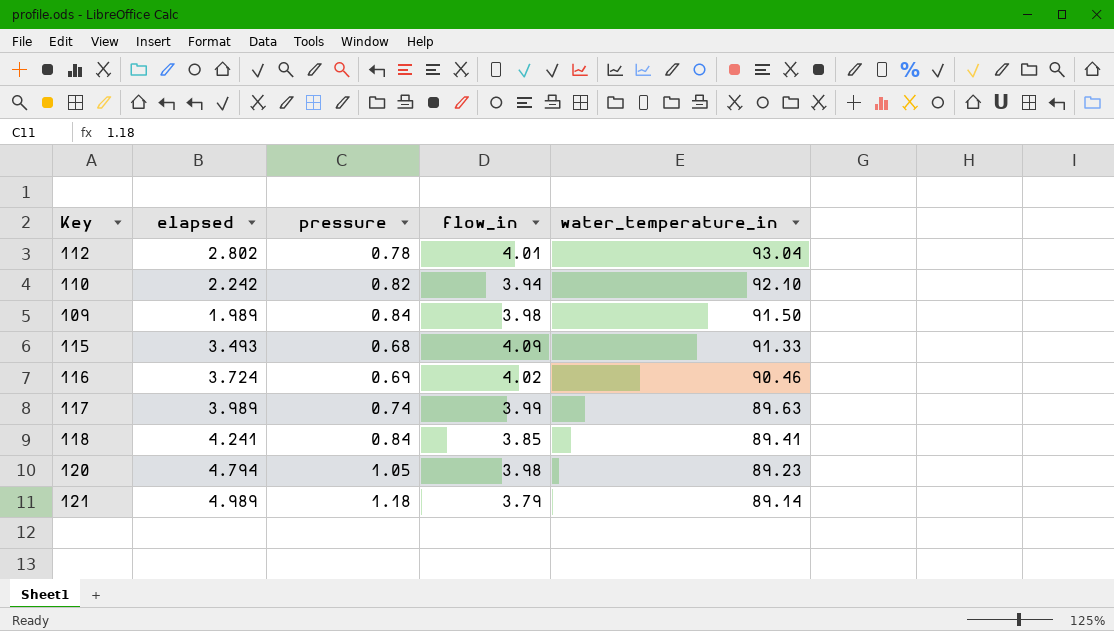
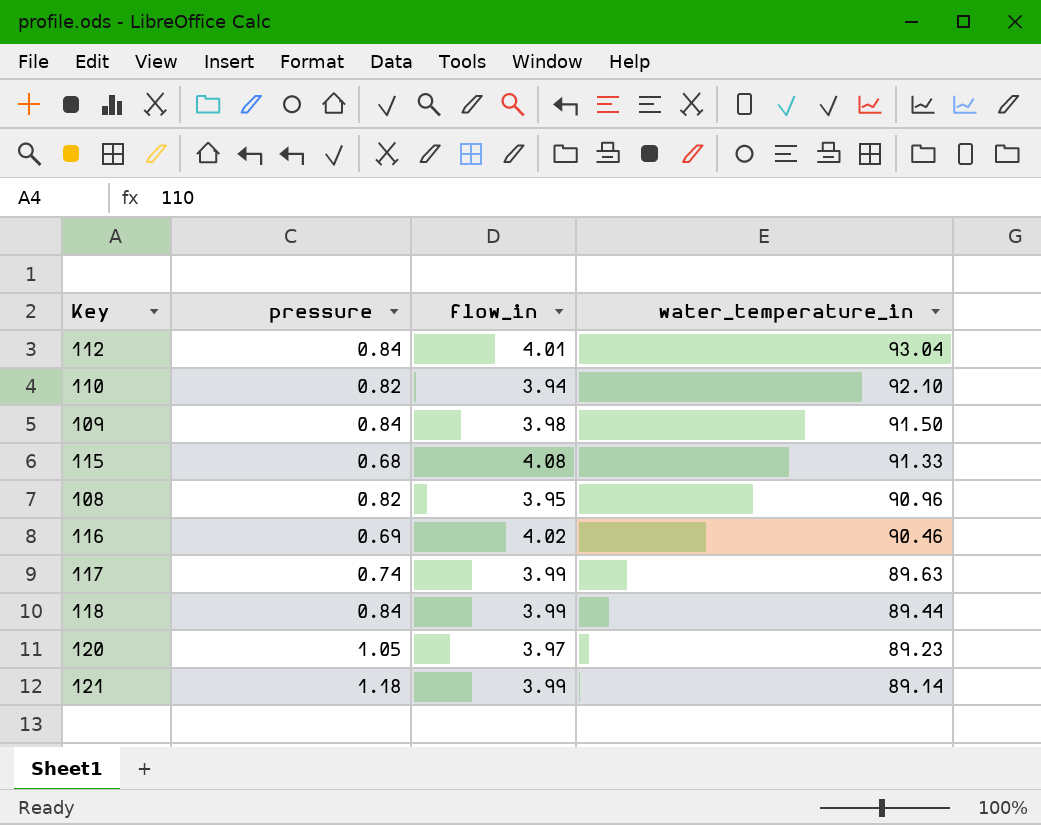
column elapsed | position: 2 -> none
112 | pressure: 0.78 -> 0.84
115 | flow_in: 4.09 -> 4.08
row 108: none -> 0.82 | 3.95 | 90.96
118 | flow_in: 3.85 -> 3.99
118 | water_temperature_in: 89.41 -> 89.44
120 | flow_in: 3.98 -> 3.97
121 | flow_in: 3.79 -> 3.99

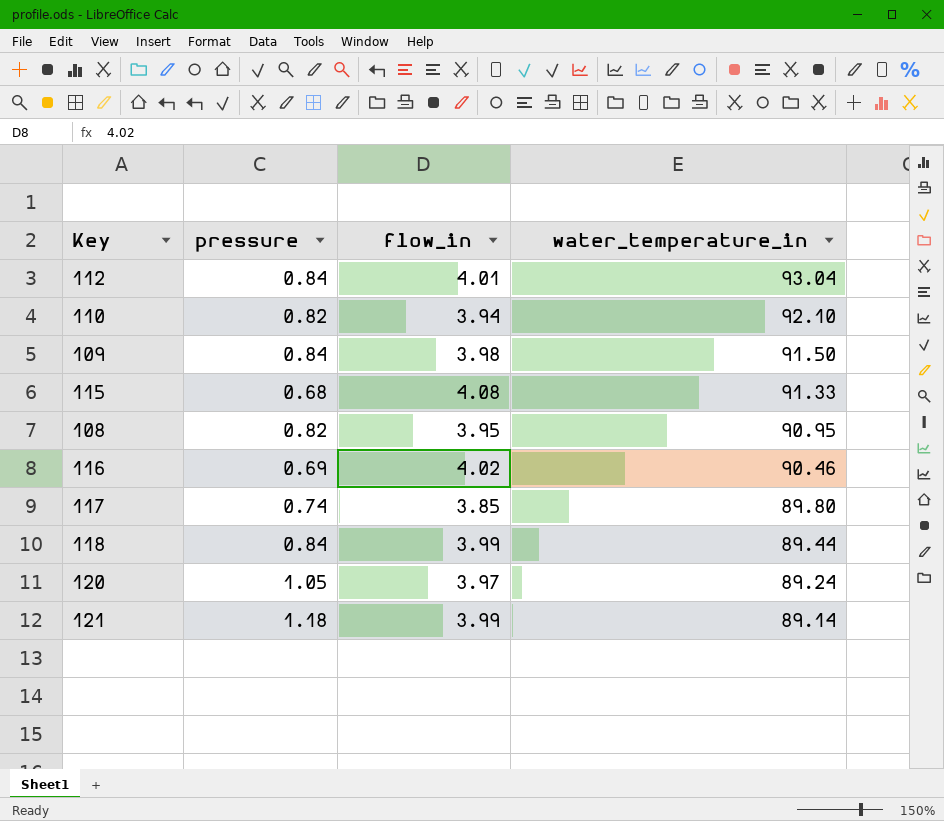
108 | water_temperature_in: 90.96 -> 90.95
117 | flow_in: 3.99 -> 3.85
117 | water_temperature_in: 89.63 -> 89.80
120 | water_temperature_in: 89.23 -> 89.24

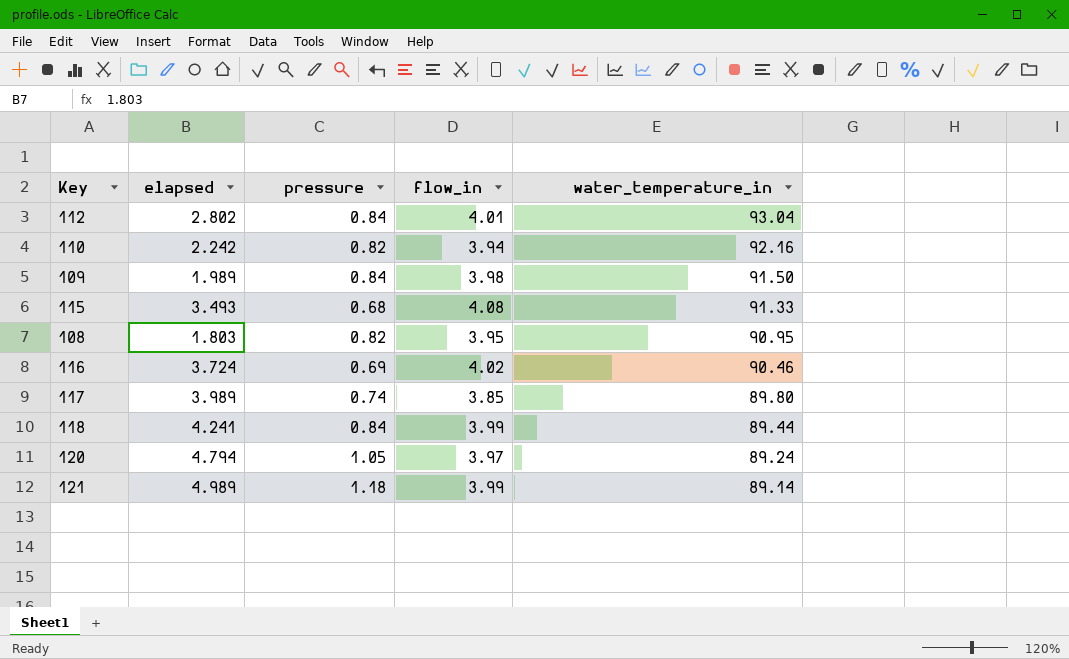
column elapsed | position: none -> 2
110 | water_temperature_in: 92.10 -> 92.16

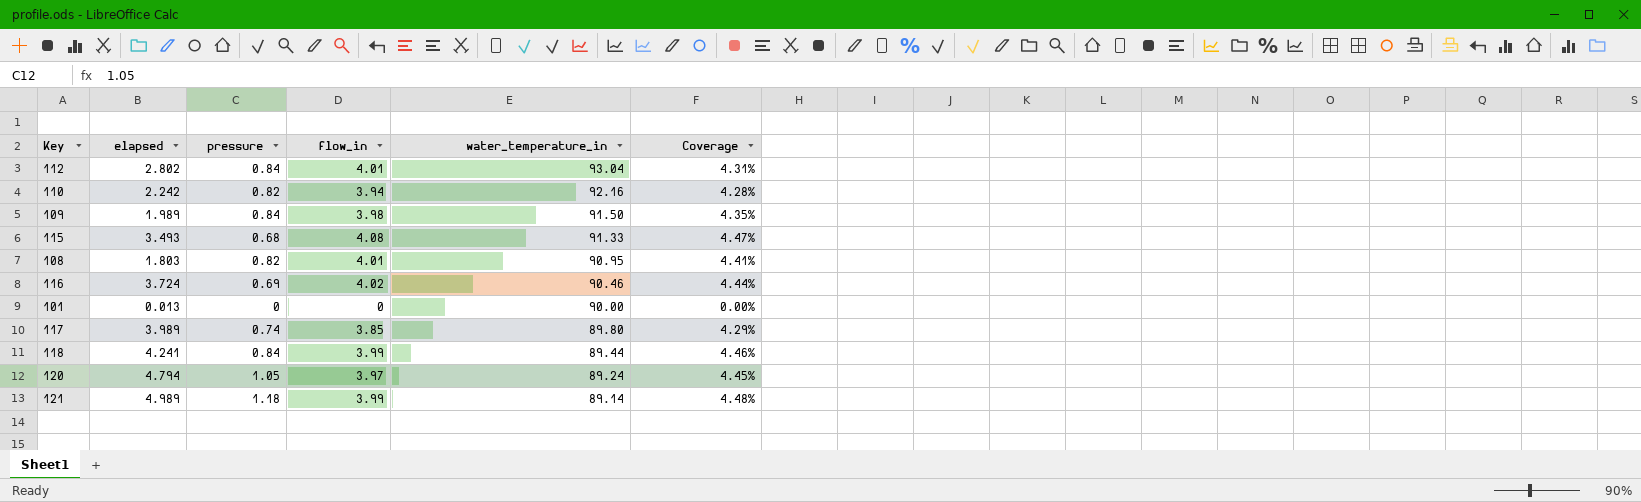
column Coverage | formula: none -> [flow_in] / [water_temperature_in]
108 | flow_in: 3.95 -> 4.01
row 101: none -> 0.013 | 0 | 0 | 90.00 | 0.00%

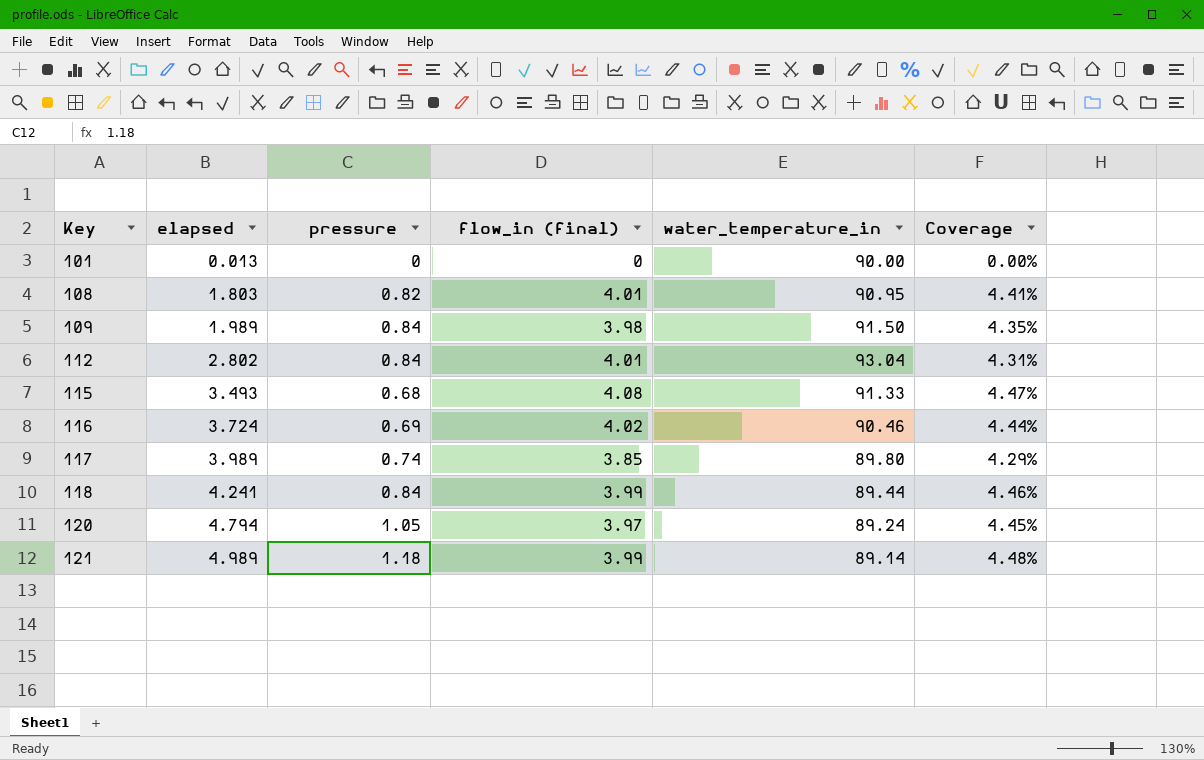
row order: water_temperature_in descending -> Key ascending
column name: flow_in -> flow_in (final)
row 110: 2.242 | 0.82 | 3.94 | 92.16 | 4.28% -> none

